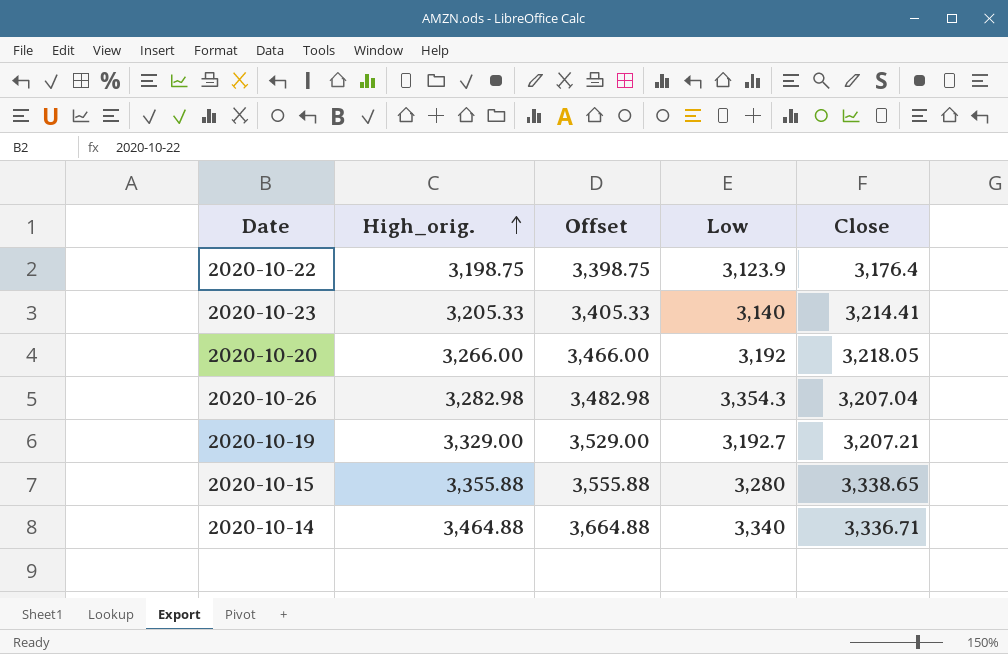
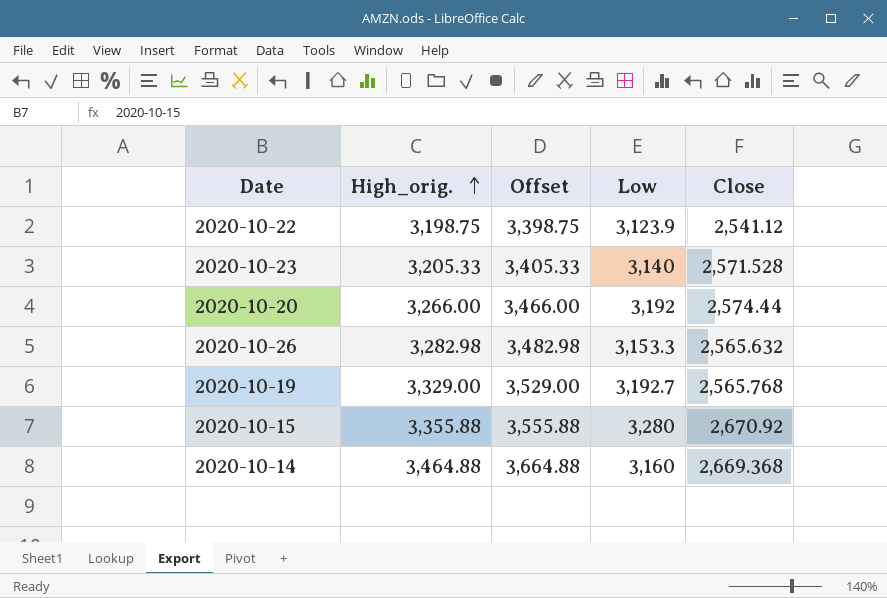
2020-10-22 | Close: 3,176.4 -> 2,541.12
2020-10-23 | Close: 3,214.41 -> 2,571.528
2020-10-20 | Close: 3,218.05 -> 2,574.44
2020-10-26 | Low: 3,354.3 -> 3,153.3
2020-10-26 | Close: 3,207.04 -> 2,565.632
2020-10-19 | Close: 3,207.21 -> 2,565.768
2020-10-15 | Close: 3,338.65 -> 2,670.92
2020-10-14 | Low: 3,340 -> 3,160
2020-10-14 | Close: 3,336.71 -> 2,669.368

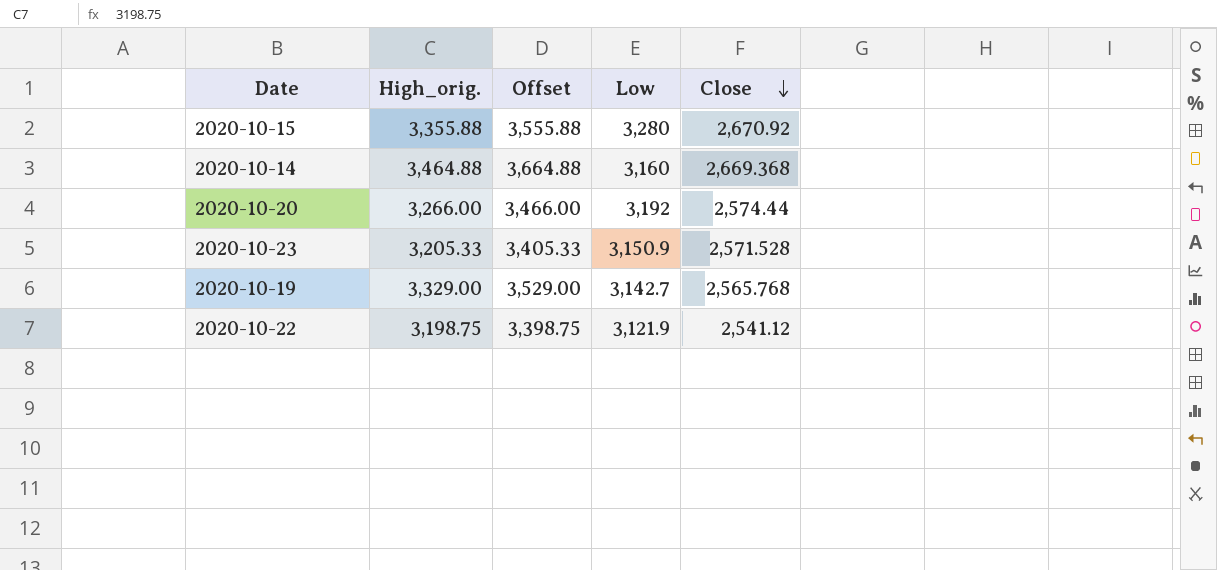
row order: High_orig. ascending -> Close descending
row 2020-10-26: 3,282.98 | 3,482.98 | 3,153.3 | 2,565.632 -> none
2020-10-23 | Low: 3,140 -> 3,150.9
2020-10-19 | Low: 3,192.7 -> 3,142.7
2020-10-22 | Low: 3,123.9 -> 3,121.9

